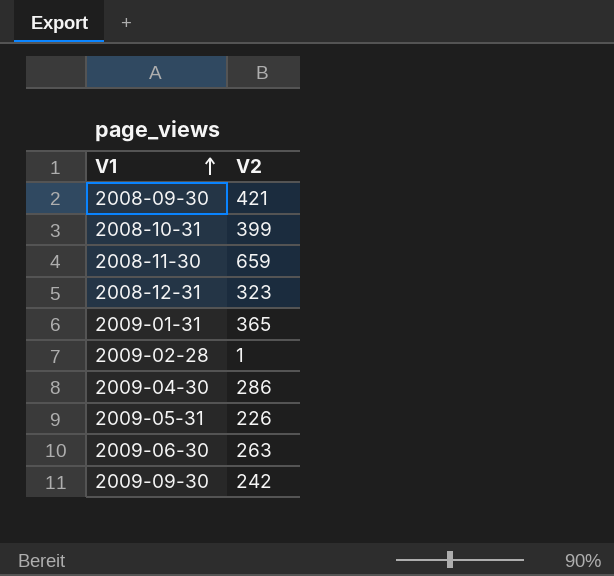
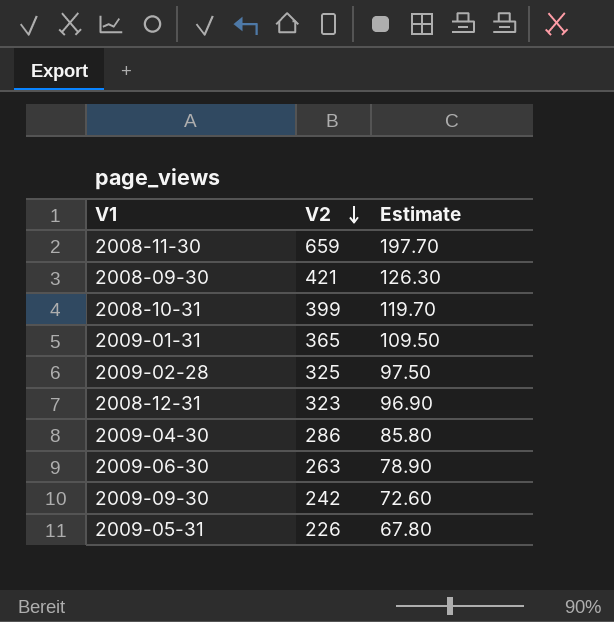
row order: V1 ascending -> V2 descending
column Estimate | formula: none -> [V2] * 0.3
2009-02-28 | V2: 1 -> 325

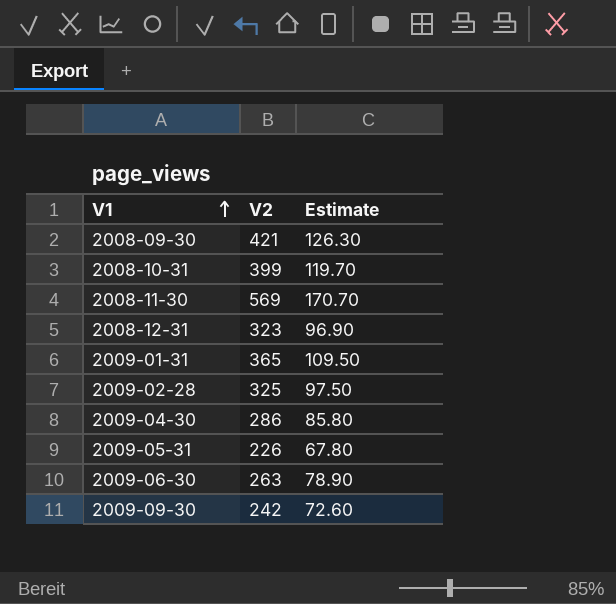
row order: V2 descending -> V1 ascending
2008-11-30 | V2: 659 -> 569
2008-11-30 | Estimate: 197.70 -> 170.70

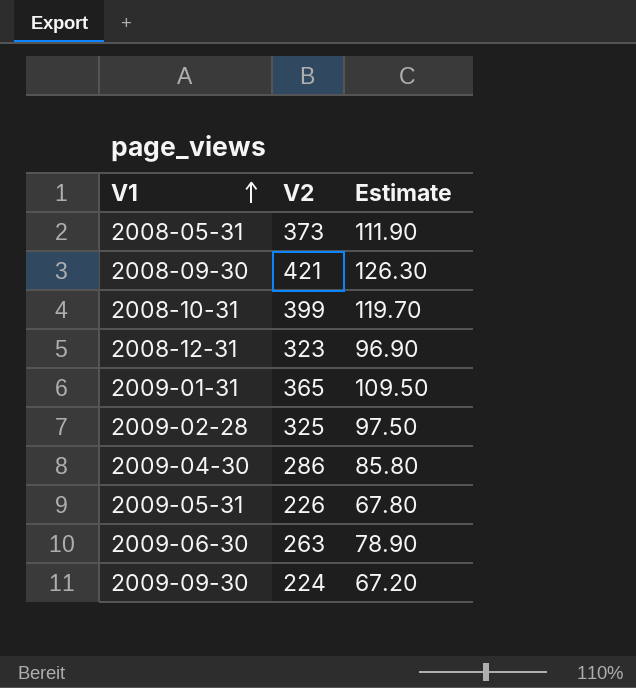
row 2008-11-30: 569 | 170.70 -> none
row 2008-05-31: none -> 373 | 111.90
2009-09-30 | V2: 242 -> 224
2009-09-30 | Estimate: 72.60 -> 67.20

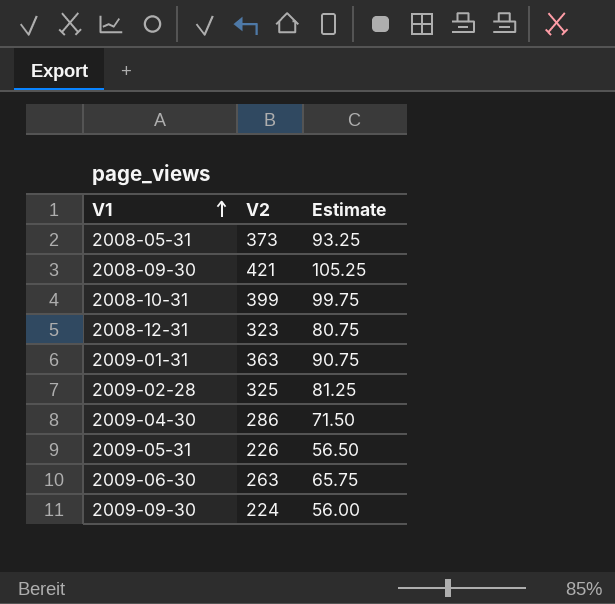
column Estimate | formula: [V2] * 0.3 -> [V2] * 0.25
2009-01-31 | V2: 365 -> 363

